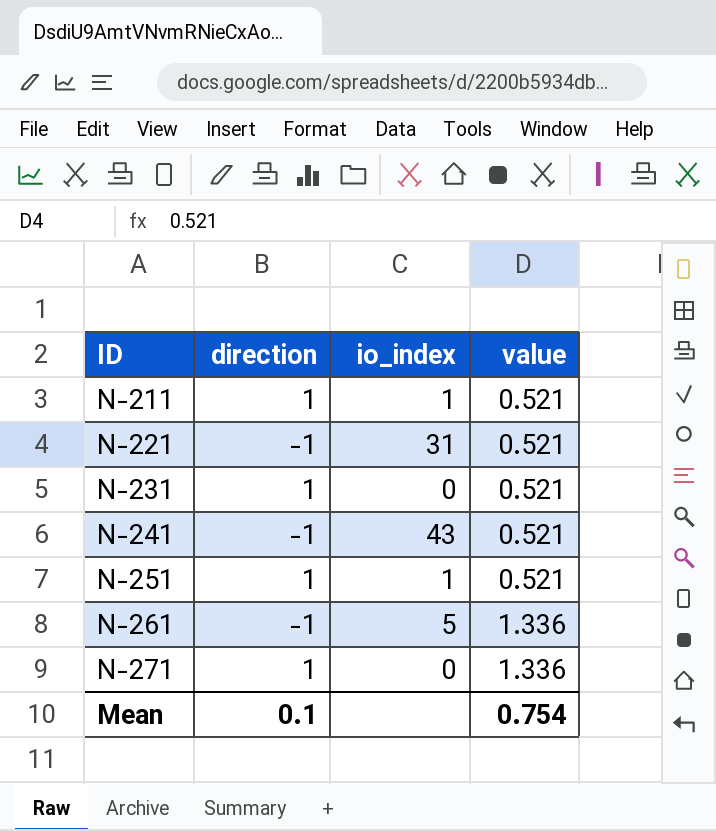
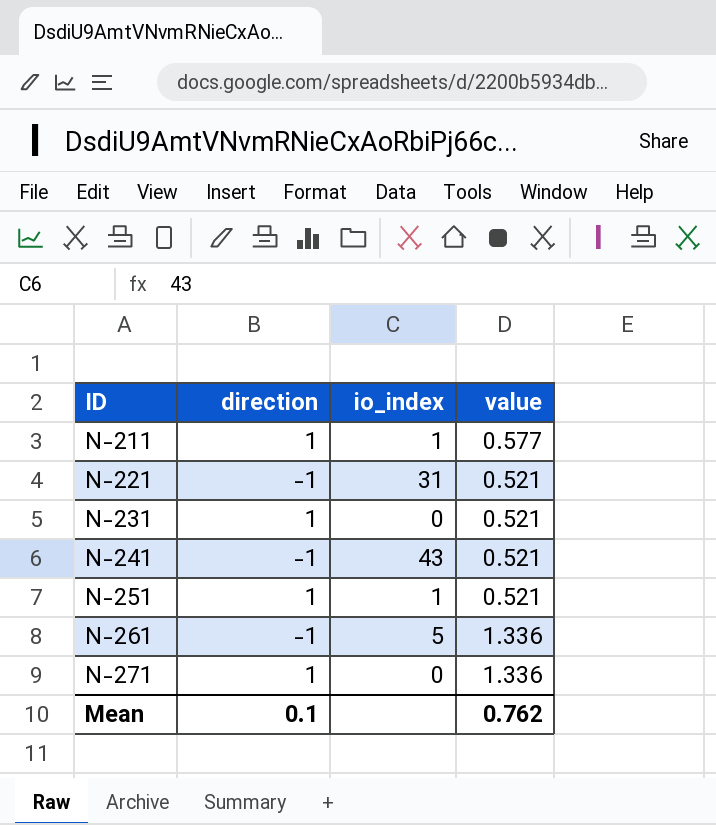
N-211 | value: 0.521 -> 0.577
Mean | value: 0.754 -> 0.762

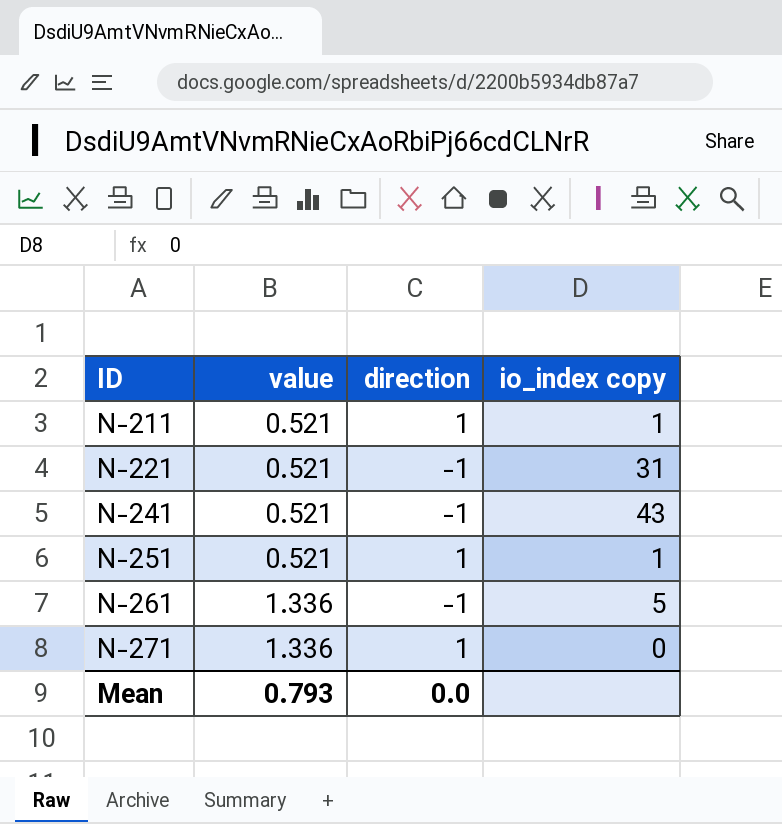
column value | position: 4 -> 2
column name: io_index -> io_index copy
row N-231: 1 | 0 | 0.521 -> none
N-211 | value: 0.577 -> 0.521
Mean | value: 0.762 -> 0.793
Mean | direction: 0.1 -> 0.0

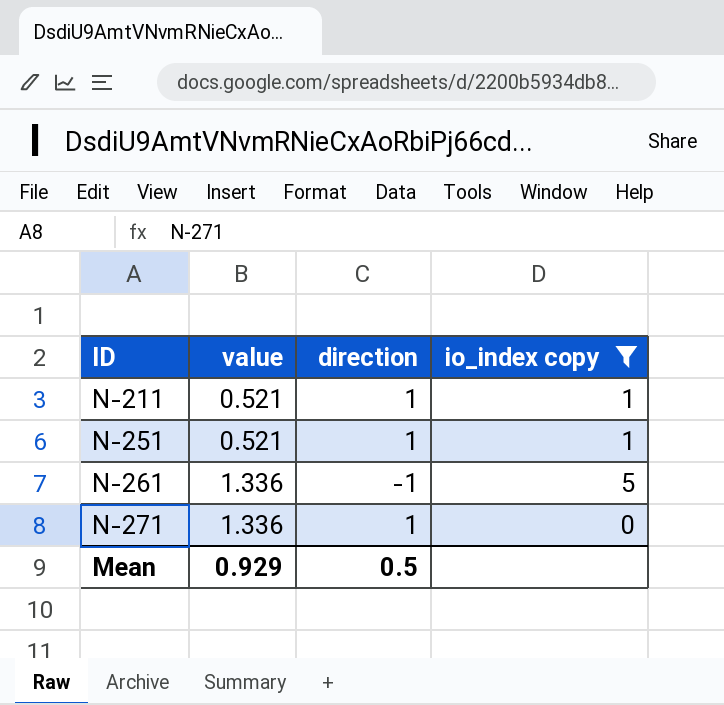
filter: none -> io_index copy <= 5
Mean | value: 0.793 -> 0.929
Mean | direction: 0.0 -> 0.5

